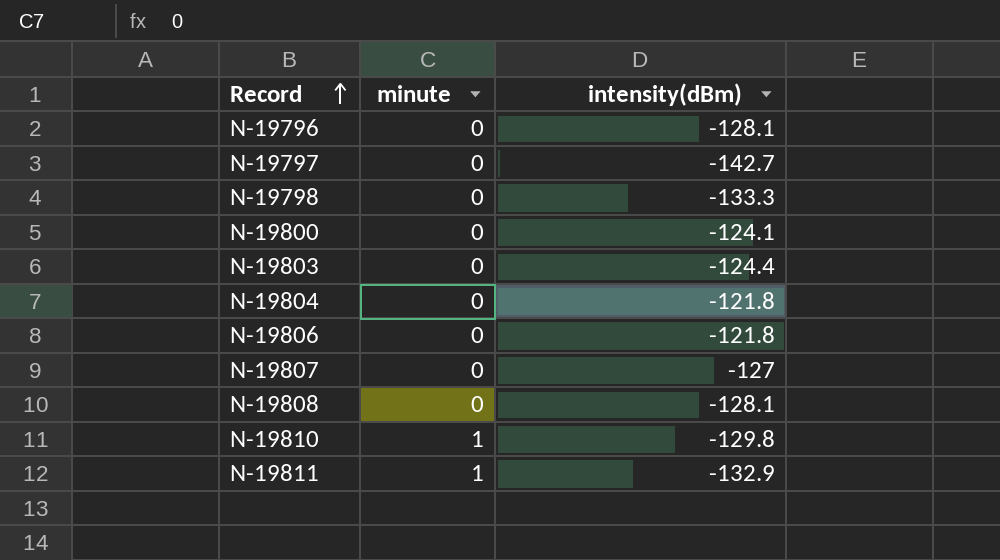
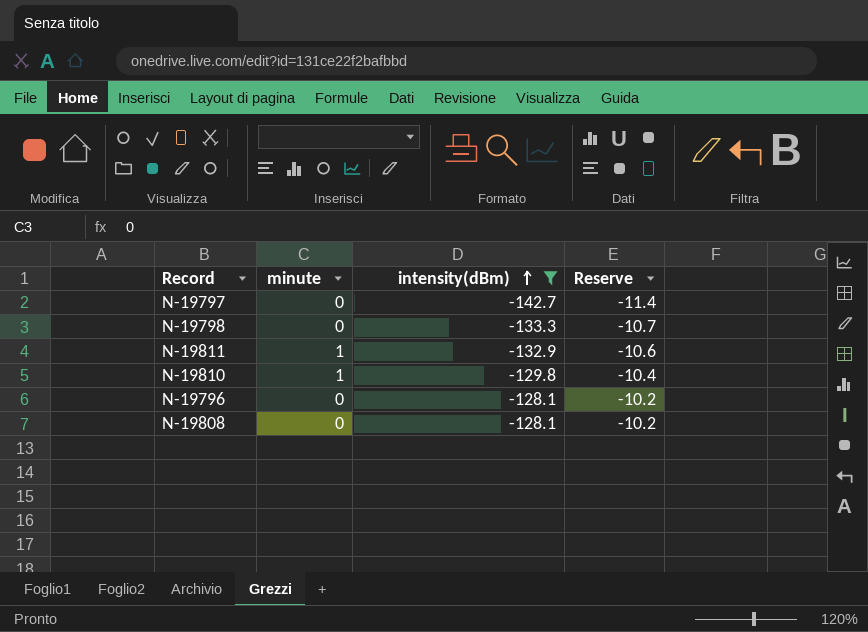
filter: none -> intensity(dBm) <= -128.1
row order: Record ascending -> intensity(dBm) ascending
column Reserve | formula: none -> [intensity(dBm)] * 0.08

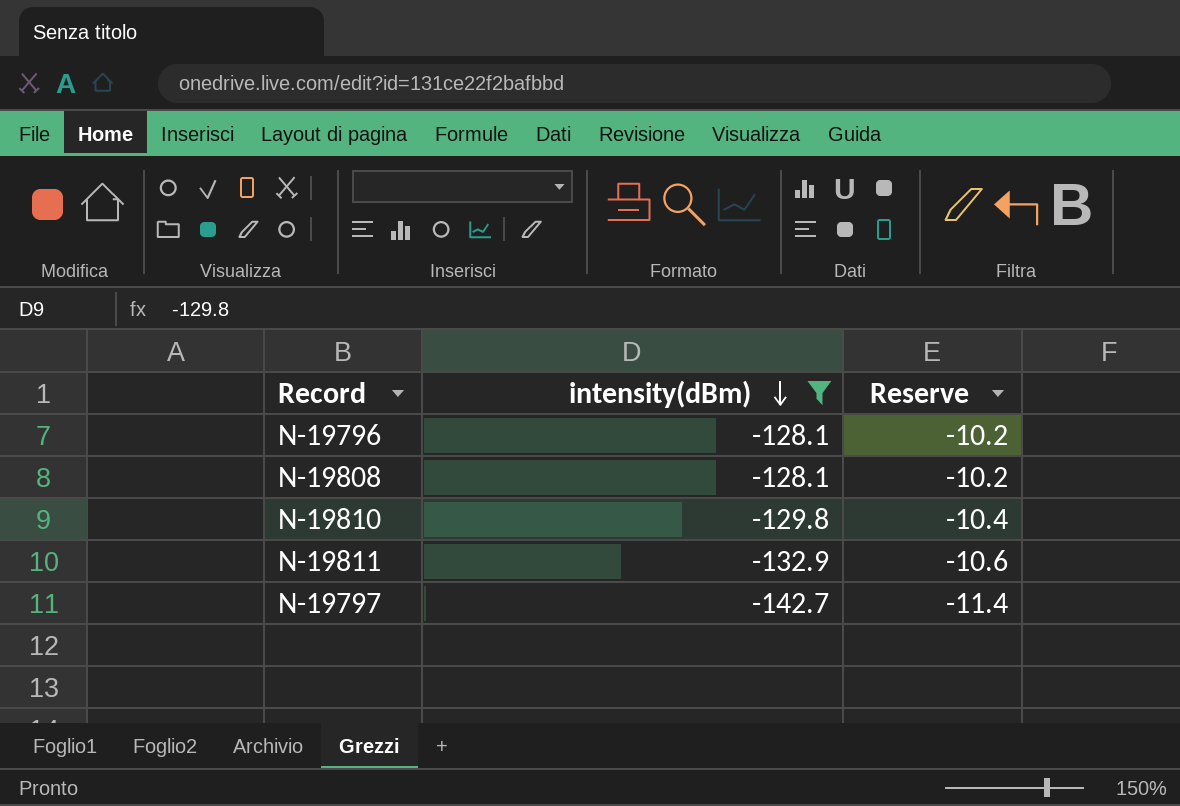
row order: intensity(dBm) ascending -> intensity(dBm) descending
column minute | position: 2 -> none
row N-19798: 0 | -133.3 | -10.7 -> none

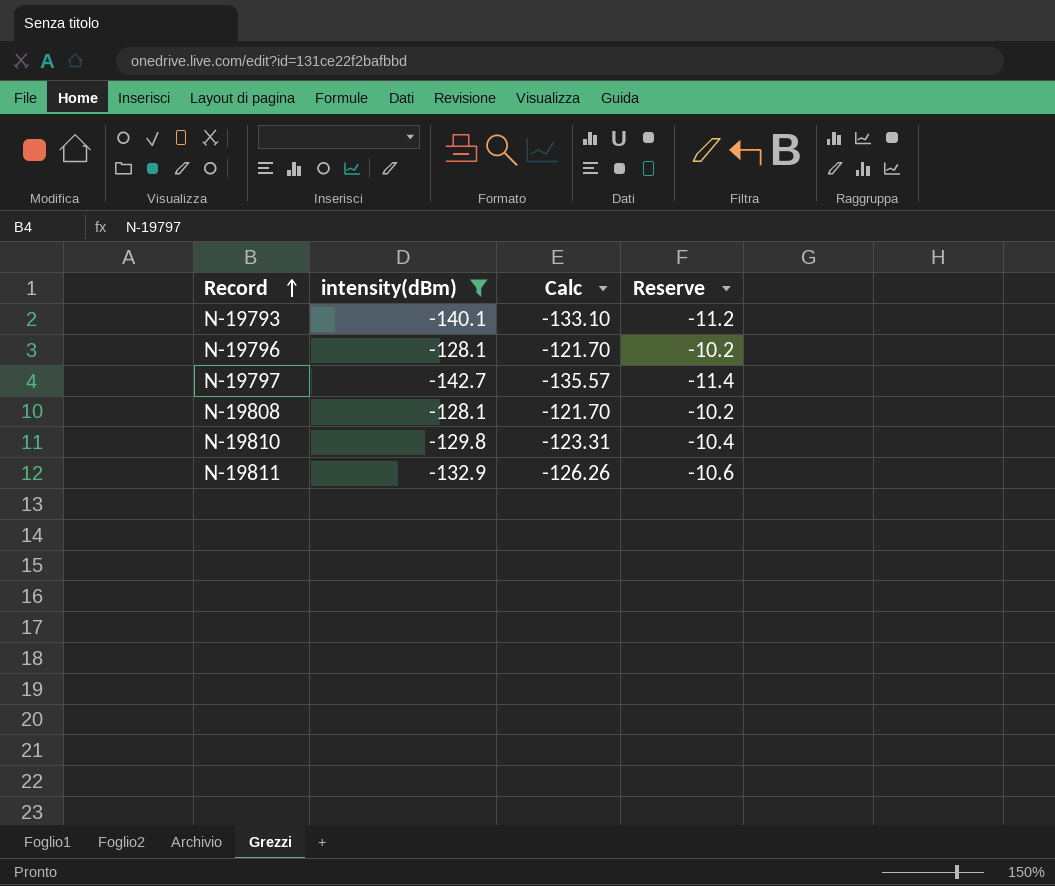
row order: intensity(dBm) descending -> Record ascending
column Calc | formula: none -> [intensity(dBm)] * 0.95
row N-19793: none -> -140.1 | -133.10 | -11.2

